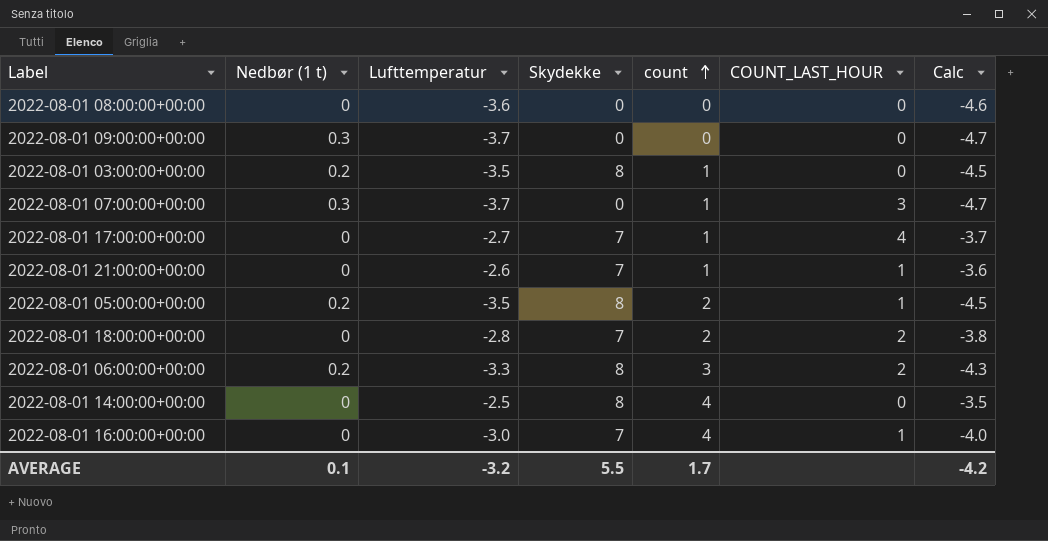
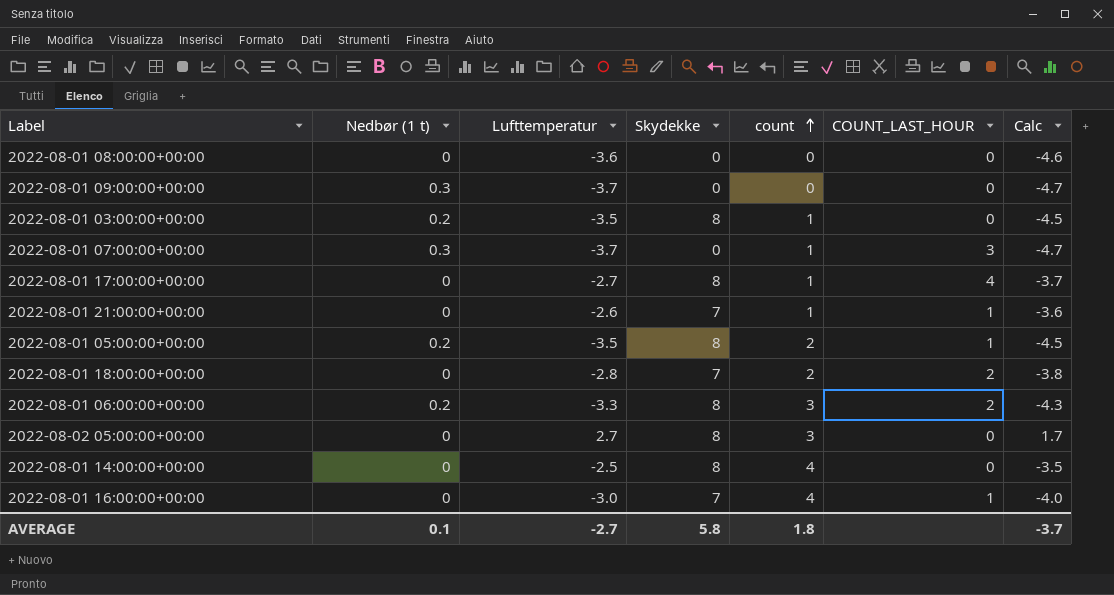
2022-08-01 17:00:00+00:00 | Skydekke: 7 -> 8
row 2022-08-02 05:00:00+00:00: none -> 0 | 2.7 | 8 | 3 | 0 | 1.7
AVERAGE | Lufttemperatur: -3.2 -> -2.7
AVERAGE | Skydekke: 5.5 -> 5.8
AVERAGE | count: 1.7 -> 1.8
AVERAGE | Calc: -4.2 -> -3.7

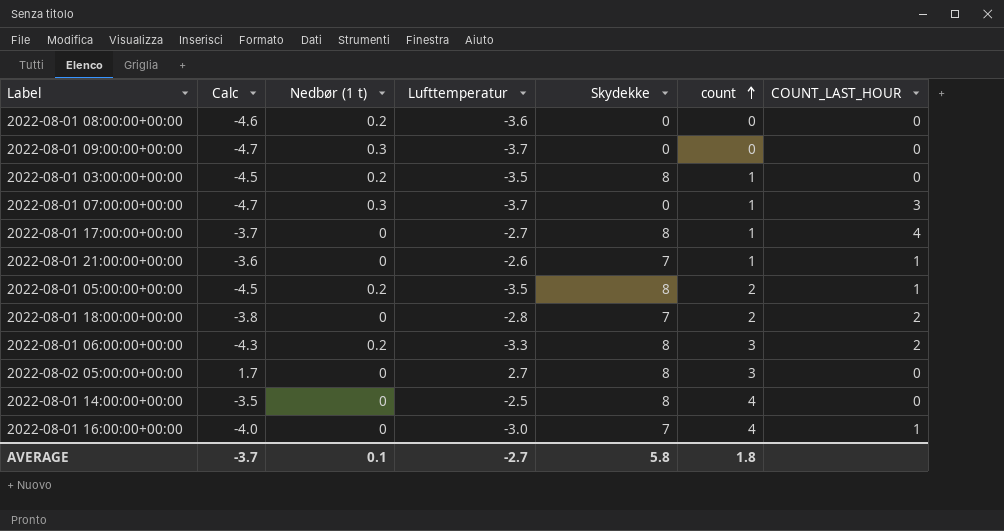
column Calc | position: 7 -> 2
2022-08-01 08:00:00+00:00 | Nedbør (1 t): 0 -> 0.2

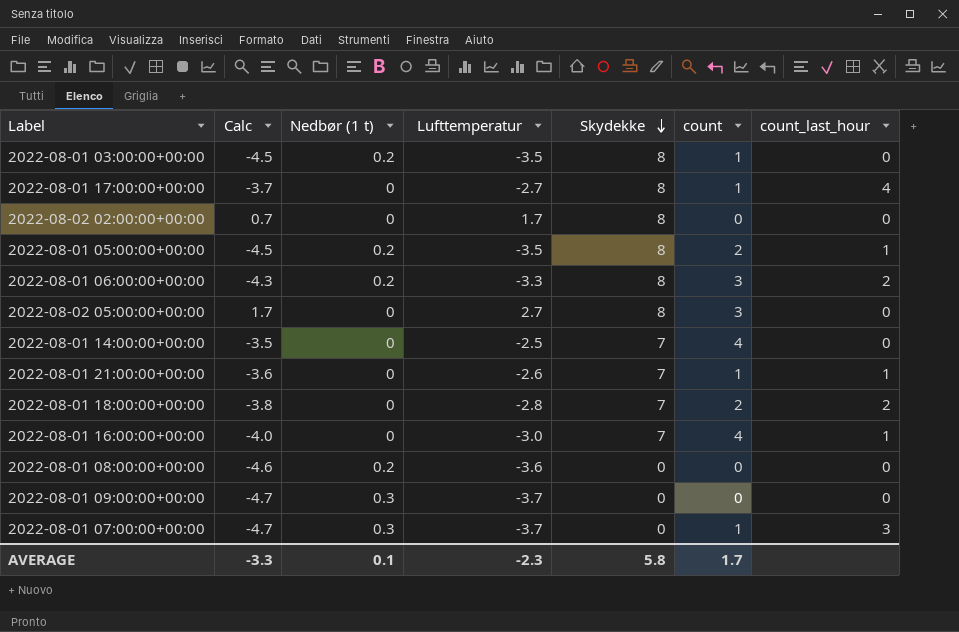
row order: count ascending -> Skydekke descending
column name: COUNT_LAST_HOUR -> count_last_hour
row 2022-08-02 02:00:00+00:00: none -> 0.7 | 0 | 1.7 | 8 | 0 | 0
2022-08-01 14:00:00+00:00 | Skydekke: 8 -> 7
AVERAGE | Calc: -3.7 -> -3.3
AVERAGE | Lufttemperatur: -2.7 -> -2.3
AVERAGE | count: 1.8 -> 1.7

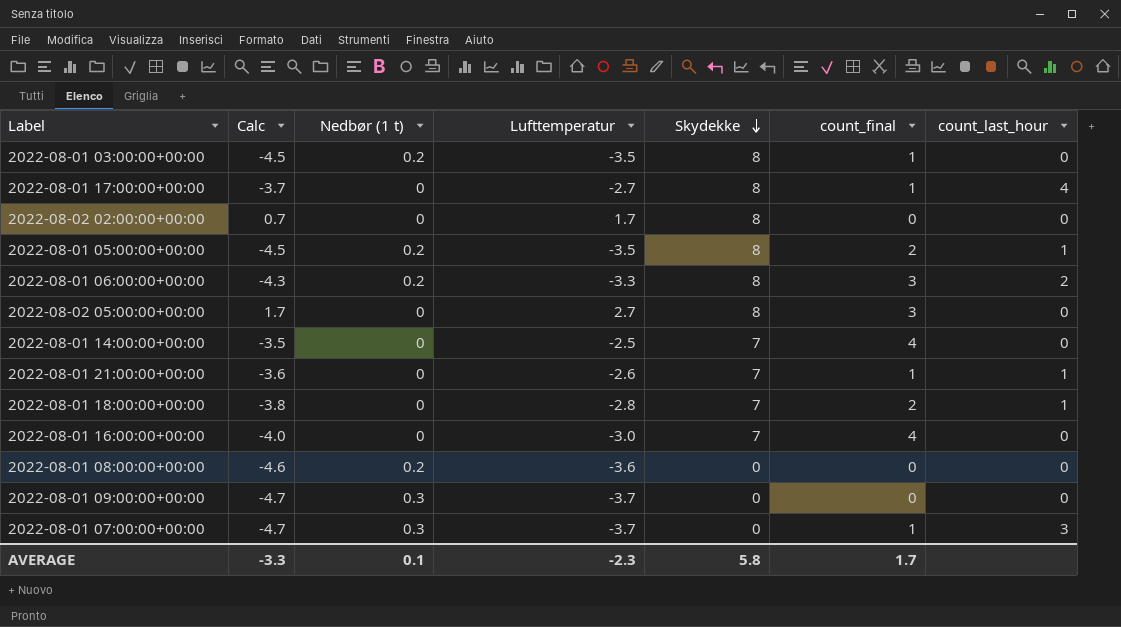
column name: count -> count_final
2022-08-01 18:00:00+00:00 | count_last_hour: 2 -> 1
2022-08-01 16:00:00+00:00 | count_last_hour: 1 -> 0

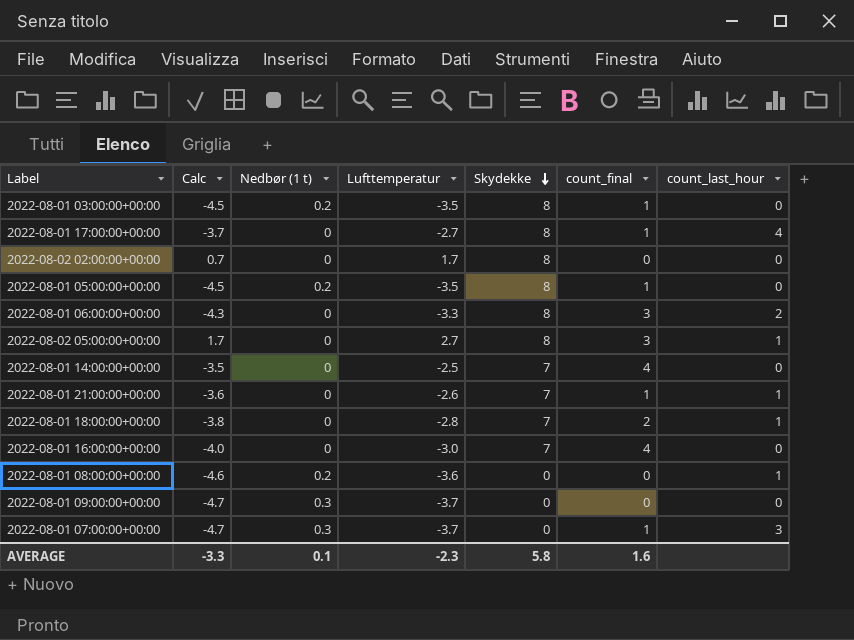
2022-08-01 05:00:00+00:00 | count_final: 2 -> 1
2022-08-01 05:00:00+00:00 | count_last_hour: 1 -> 0
2022-08-01 06:00:00+00:00 | Nedbør (1 t): 0.2 -> 0
2022-08-02 05:00:00+00:00 | count_last_hour: 0 -> 1
2022-08-01 08:00:00+00:00 | count_last_hour: 0 -> 1
AVERAGE | count_final: 1.7 -> 1.6

